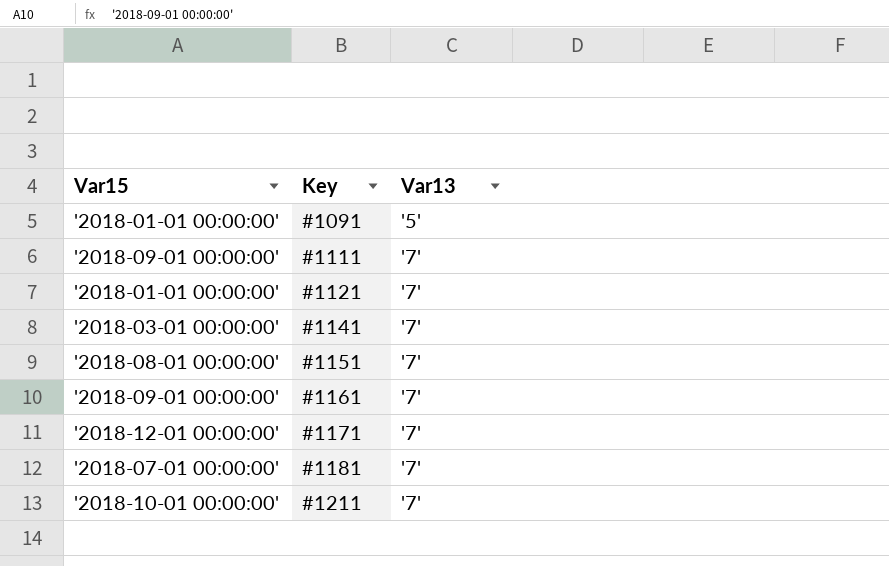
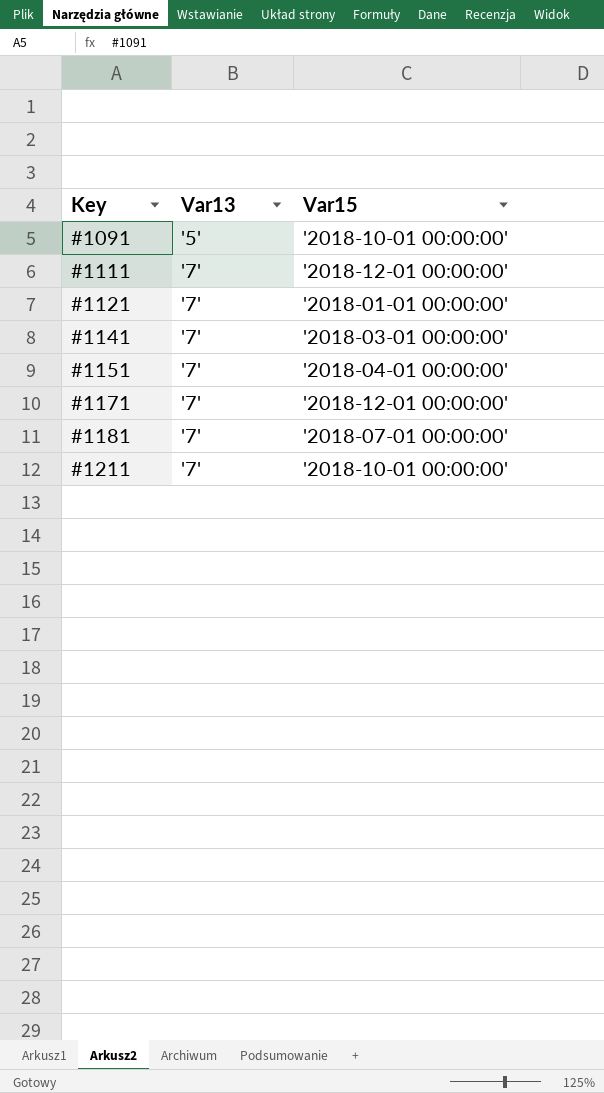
column Var15 | position: 1 -> 3
row #1161: '2018-09-01 00:00:00' | '7' -> none
#1091 | Var15: '2018-01-01 00:00:00' -> '2018-10-01 00:00:00'
#1111 | Var15: '2018-09-01 00:00:00' -> '2018-12-01 00:00:00'
#1151 | Var15: '2018-08-01 00:00:00' -> '2018-04-01 00:00:00'

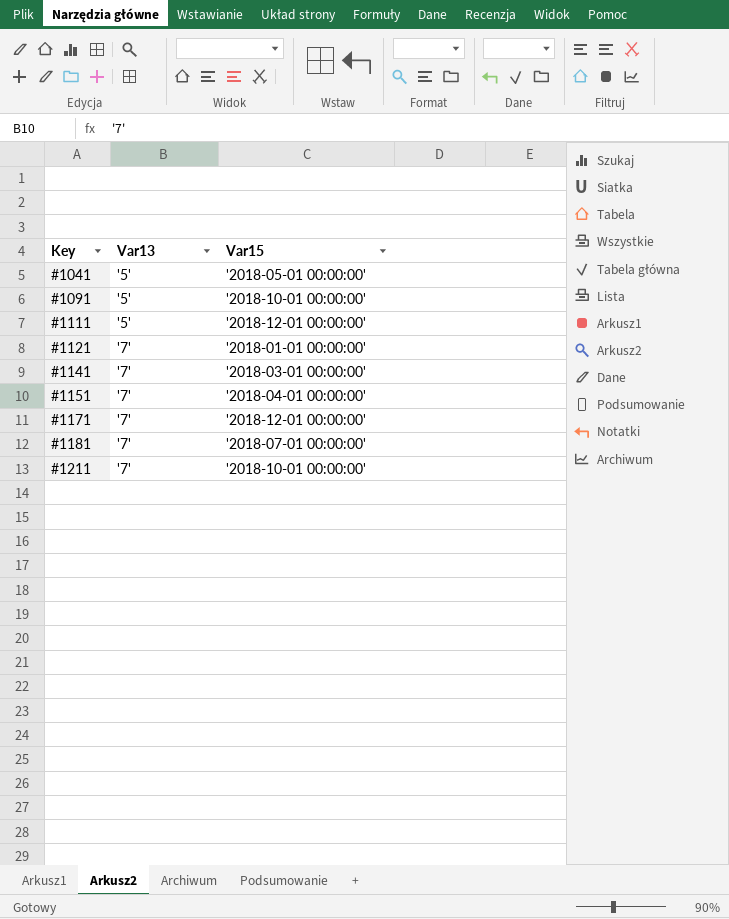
row #1041: none -> '5' | '2018-05-01 00:00:00'
#1111 | Var13: '7' -> '5'

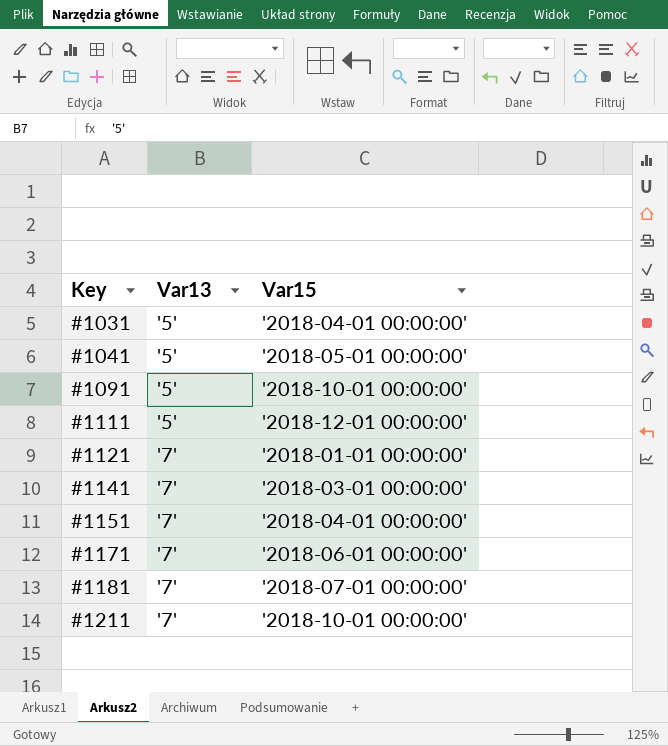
row #1031: none -> '5' | '2018-04-01 00:00:00'
#1171 | Var15: '2018-12-01 00:00:00' -> '2018-06-01 00:00:00'

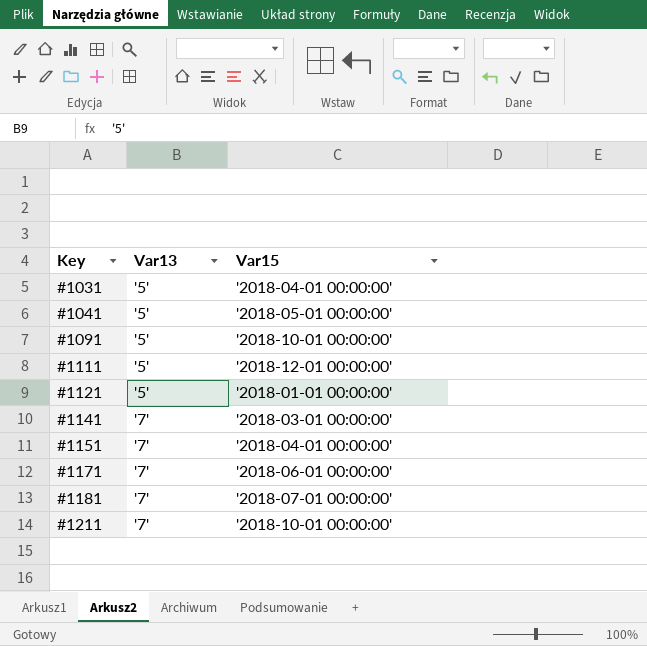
#1121 | Var13: '7' -> '5'

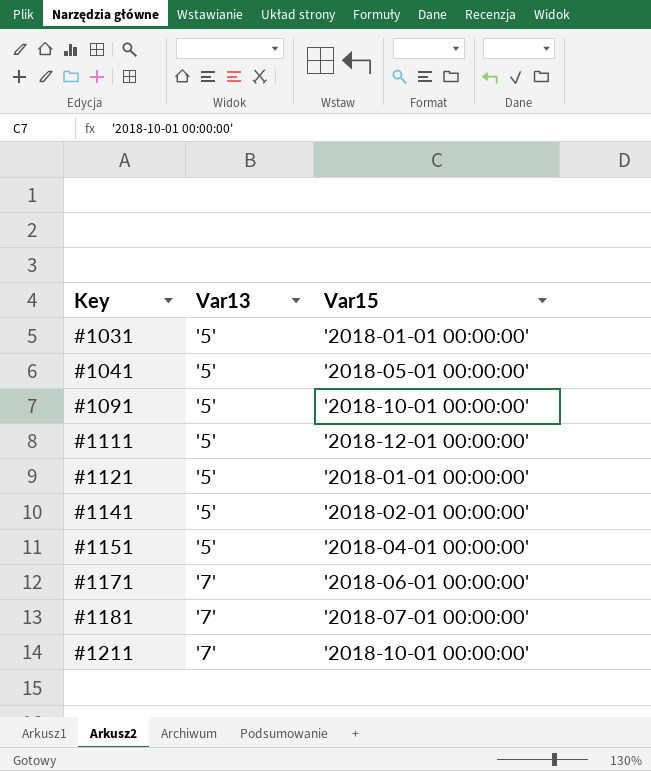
#1031 | Var15: '2018-04-01 00:00:00' -> '2018-01-01 00:00:00'
#1141 | Var13: '7' -> '5'
#1141 | Var15: '2018-03-01 00:00:00' -> '2018-02-01 00:00:00'
#1151 | Var13: '7' -> '5'

